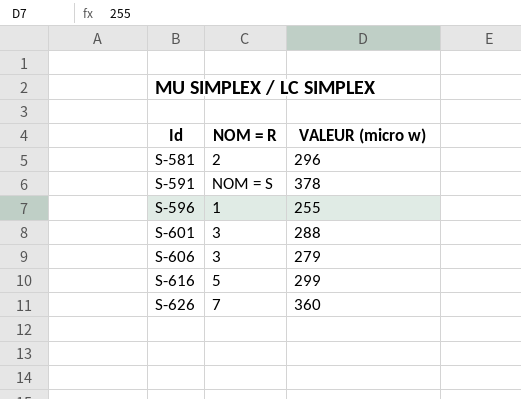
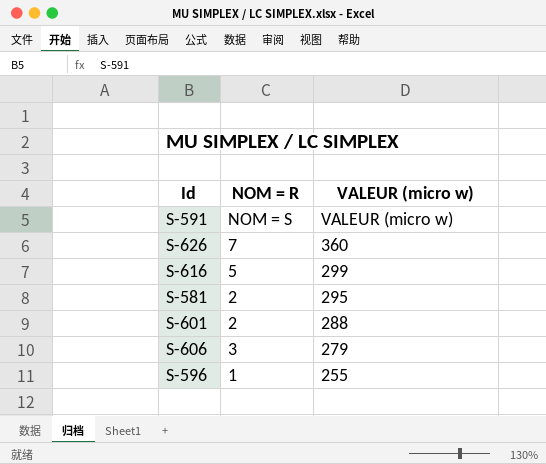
row order: Id ascending -> VALEUR (micro w) descending
S-591 | VALEUR (micro w): 378 -> VALEUR (micro w)
S-581 | VALEUR (micro w): 296 -> 295
S-601 | NOM = R: 3 -> 2

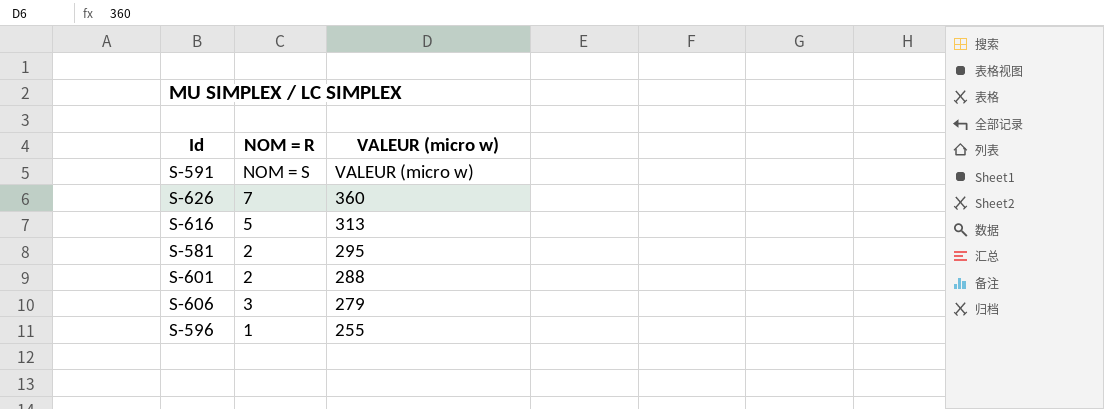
S-616 | VALEUR (micro w): 299 -> 313

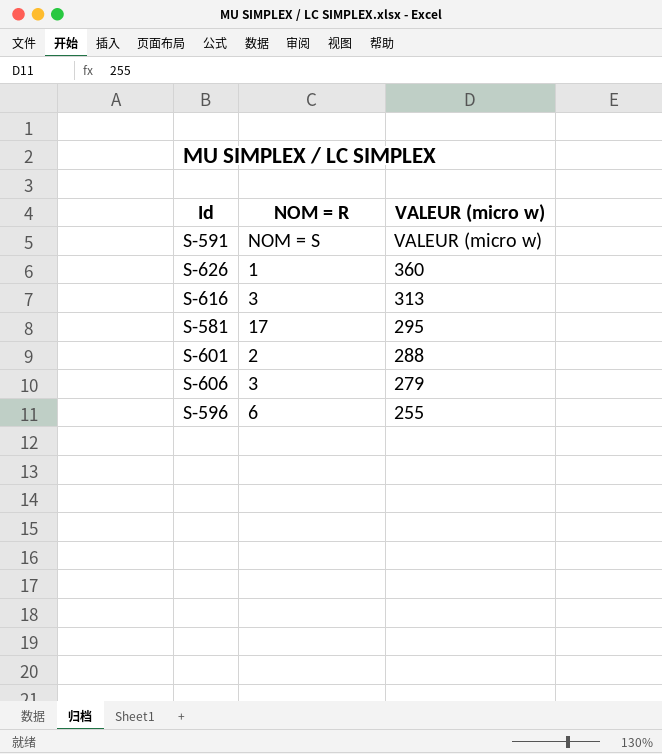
S-626 | NOM = R: 7 -> 1
S-616 | NOM = R: 5 -> 3
S-581 | NOM = R: 2 -> 17
S-596 | NOM = R: 1 -> 6

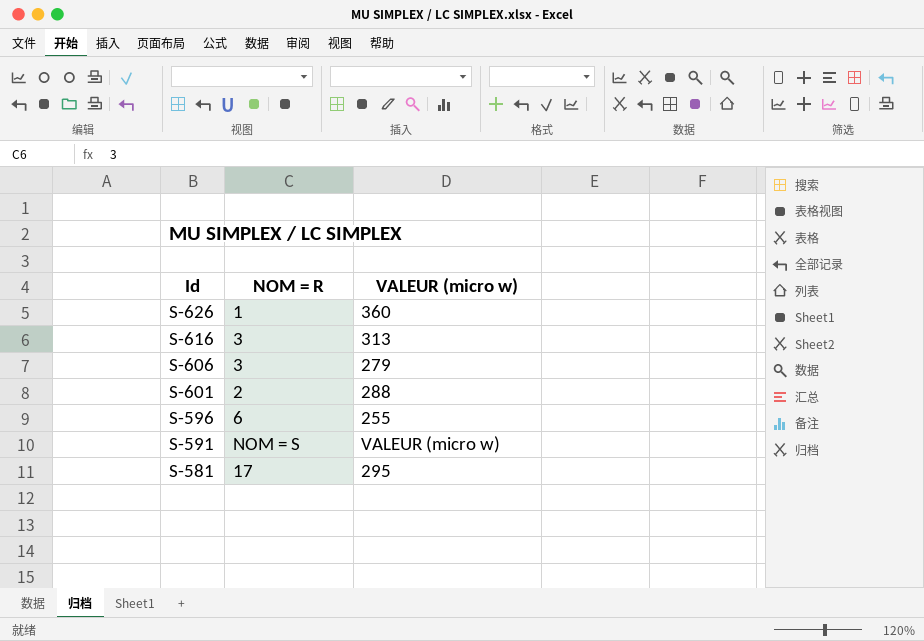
row order: VALEUR (micro w) descending -> Id descending

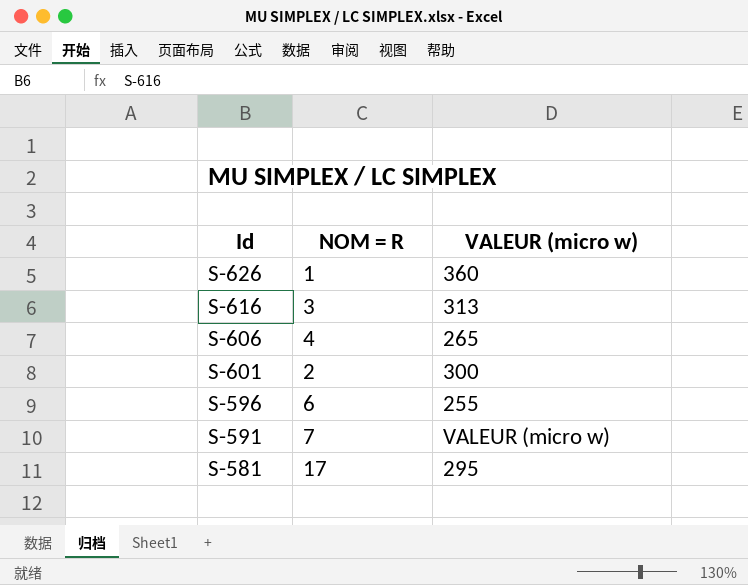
S-606 | NOM = R: 3 -> 4
S-606 | VALEUR (micro w): 279 -> 265
S-601 | VALEUR (micro w): 288 -> 300
S-591 | NOM = R: NOM = S -> 7

